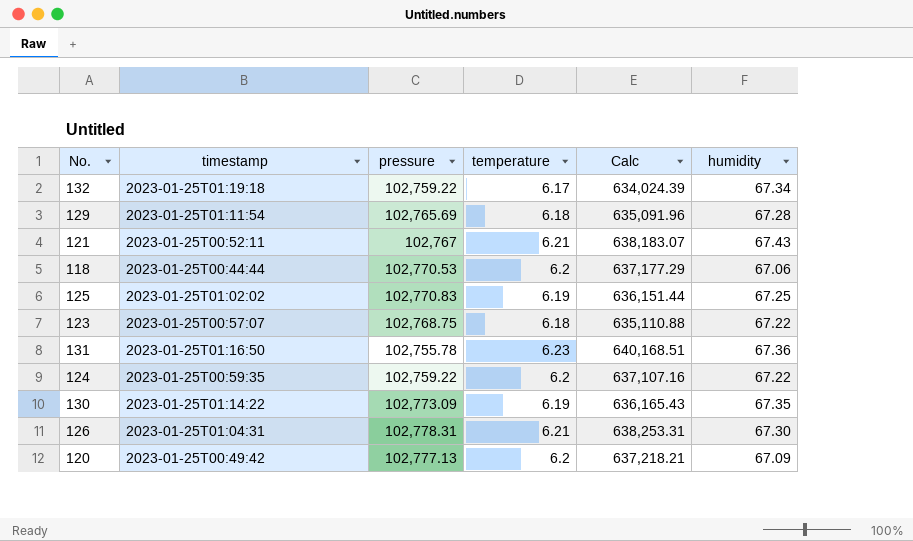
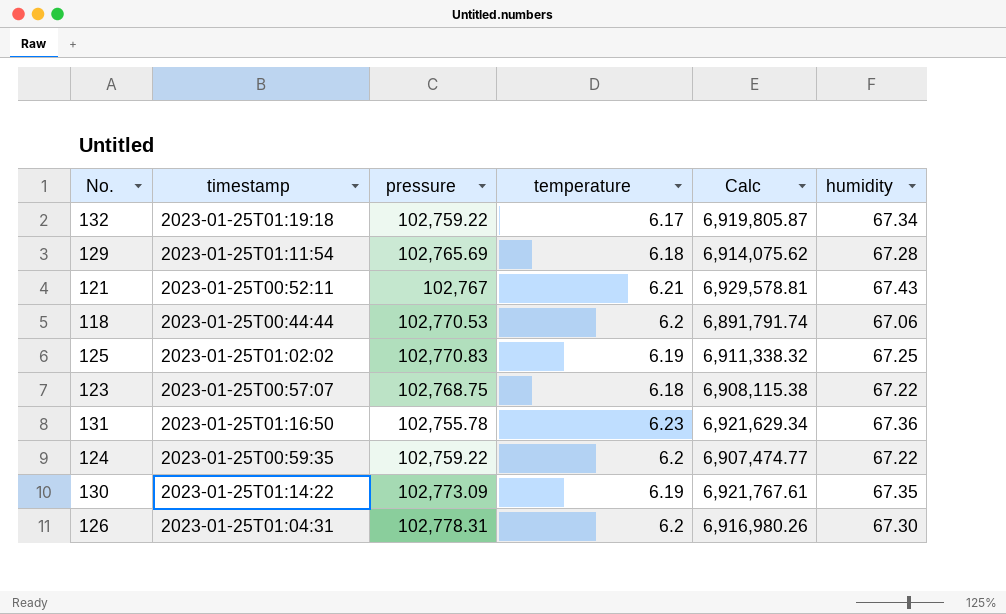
column Calc | formula: [pressure] * [temperature] -> [pressure] * [humidity]
row 120: 2023-01-25T00:49:42 | 102,777.13 | 6.2 | 637,218.21 | 67.09 -> none
126 | temperature: 6.21 -> 6.2

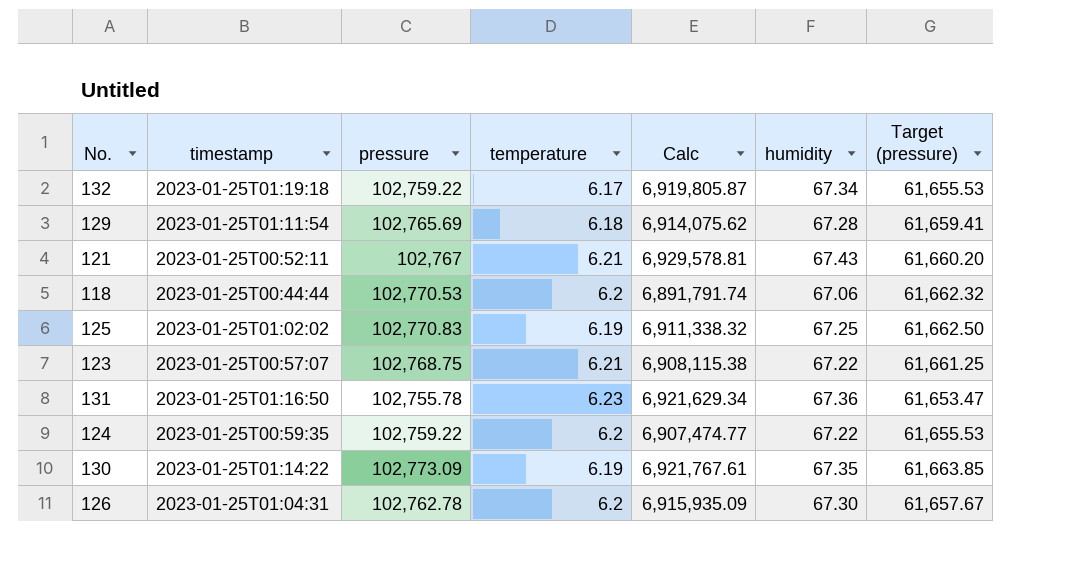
column Target (pressure) | formula: none -> [pressure] * 0.6
123 | temperature: 6.18 -> 6.21
126 | pressure: 102,778.31 -> 102,762.78
126 | Calc: 6,916,980.26 -> 6,915,935.09

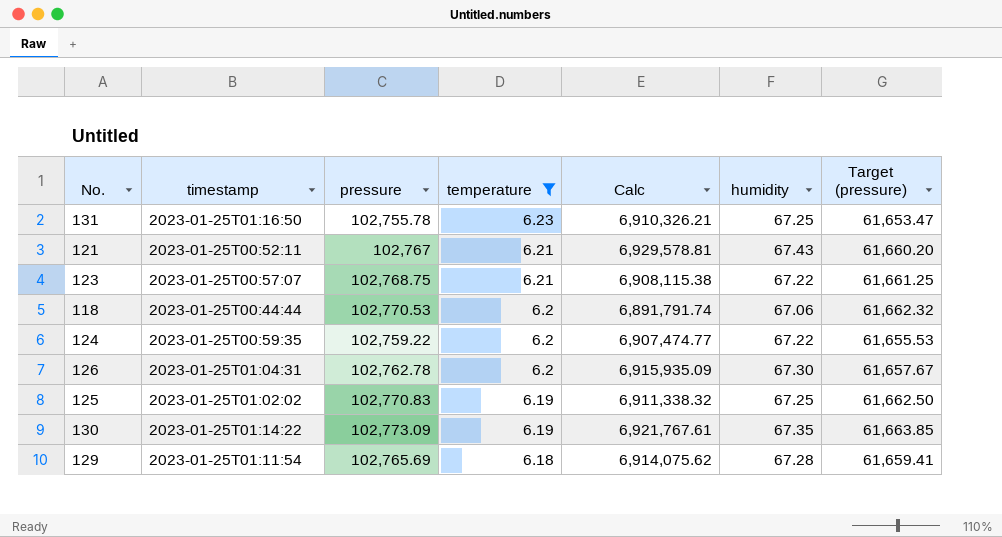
filter: none -> temperature != 6.17
row order: none -> temperature descending
131 | Calc: 6,921,629.34 -> 6,910,326.21
131 | humidity: 67.36 -> 67.25

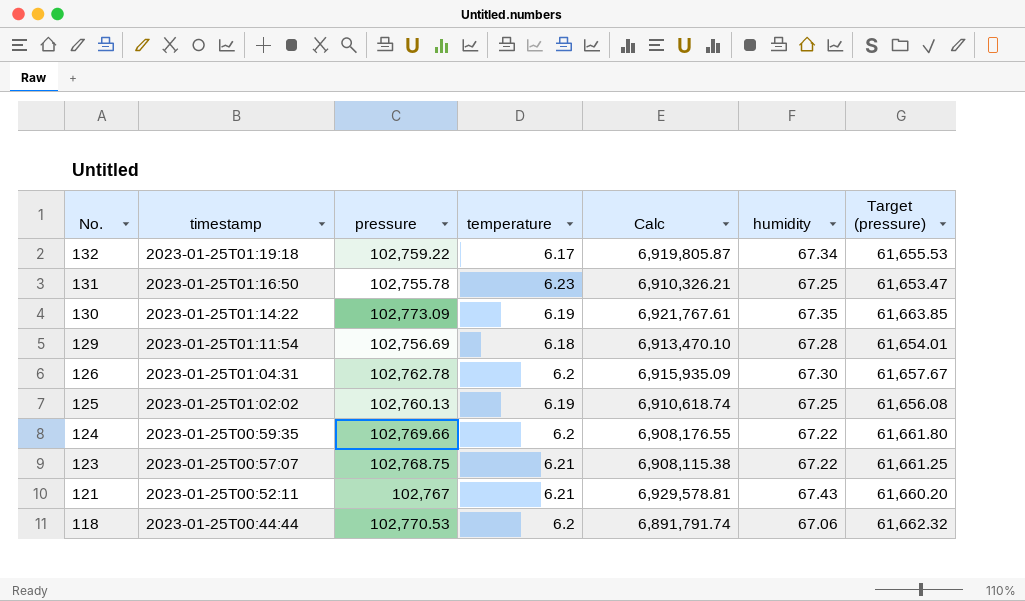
filter: temperature != 6.17 -> none
row order: temperature descending -> No. descending
129 | pressure: 102,765.69 -> 102,756.69
129 | Calc: 6,914,075.62 -> 6,913,470.10
129 | Target (pressure): 61,659.41 -> 61,654.01
125 | pressure: 102,770.83 -> 102,760.13
125 | Calc: 6,911,338.32 -> 6,910,618.74
125 | Target (pressure): 61,662.50 -> 61,656.08
124 | pressure: 102,759.22 -> 102,769.66
124 | Calc: 6,907,474.77 -> 6,908,176.55
124 | Target (pressure): 61,655.53 -> 61,661.80

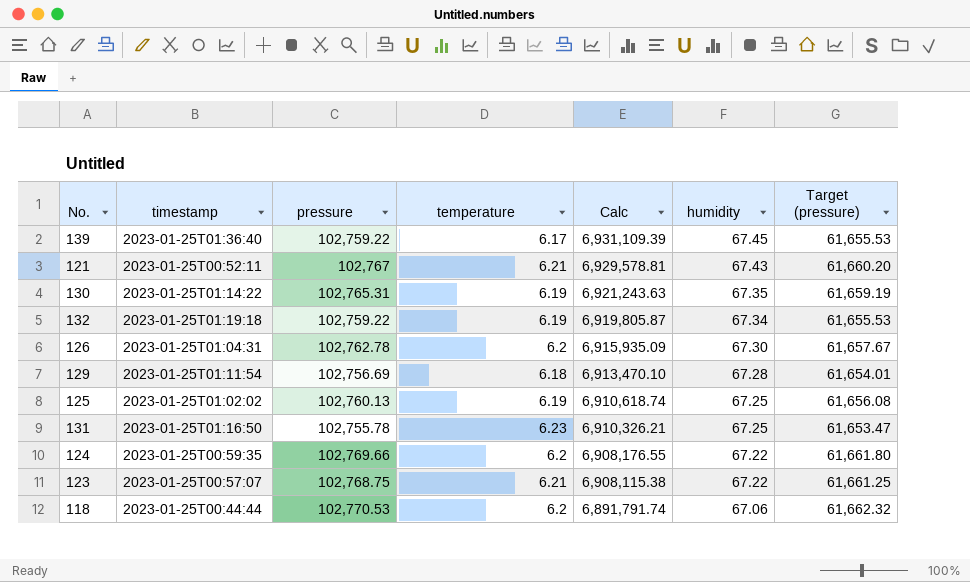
row order: No. descending -> Calc descending
row 139: none -> 2023-01-25T01:36:40 | 102,759.22 | 6.17 | 6,931,109.39 | 67.45 | 61,655.53
130 | pressure: 102,773.09 -> 102,765.31
130 | Calc: 6,921,767.61 -> 6,921,243.63
130 | Target (pressure): 61,663.85 -> 61,659.19
132 | temperature: 6.17 -> 6.19

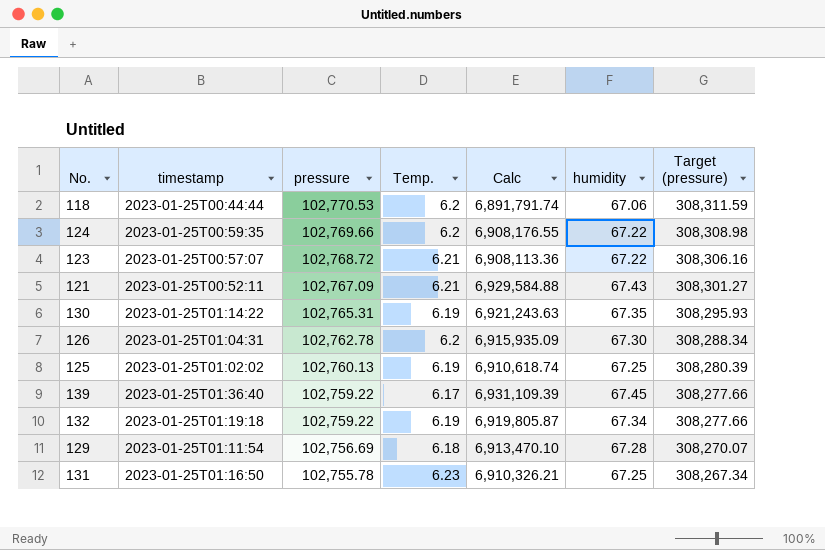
row order: Calc descending -> pressure descending
column name: temperature -> Temp.
column Target (pressure) | formula: [pressure] * 0.6 -> [pressure] * 3
123 | pressure: 102,768.75 -> 102,768.72
123 | Calc: 6,908,115.38 -> 6,908,113.36
121 | pressure: 102,767 -> 102,767.09
121 | Calc: 6,929,578.81 -> 6,929,584.88

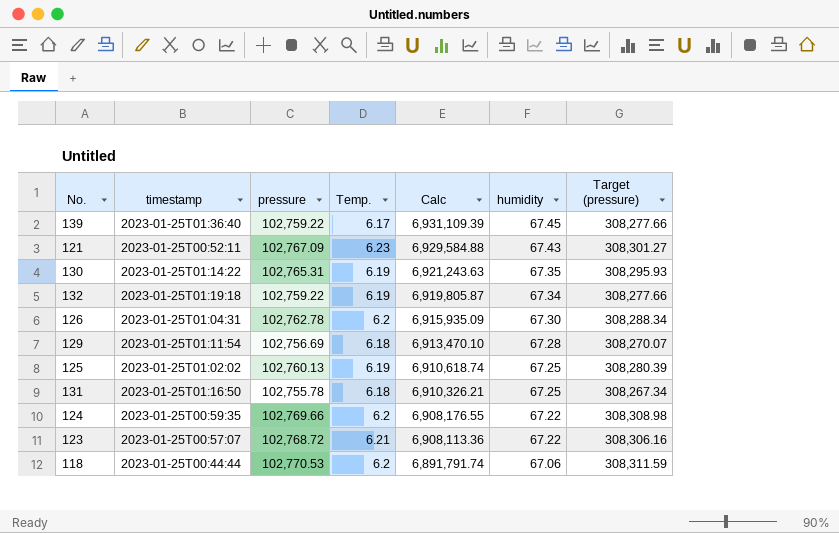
row order: pressure descending -> Calc descending
121 | Temp.: 6.21 -> 6.23
131 | Temp.: 6.23 -> 6.18

